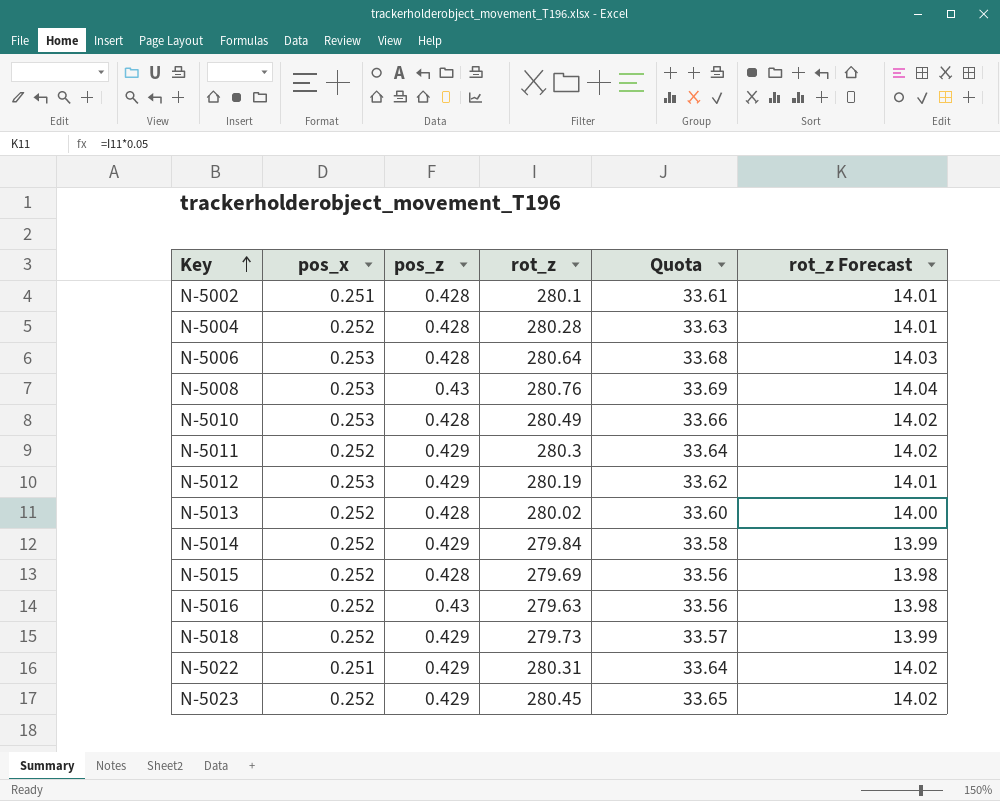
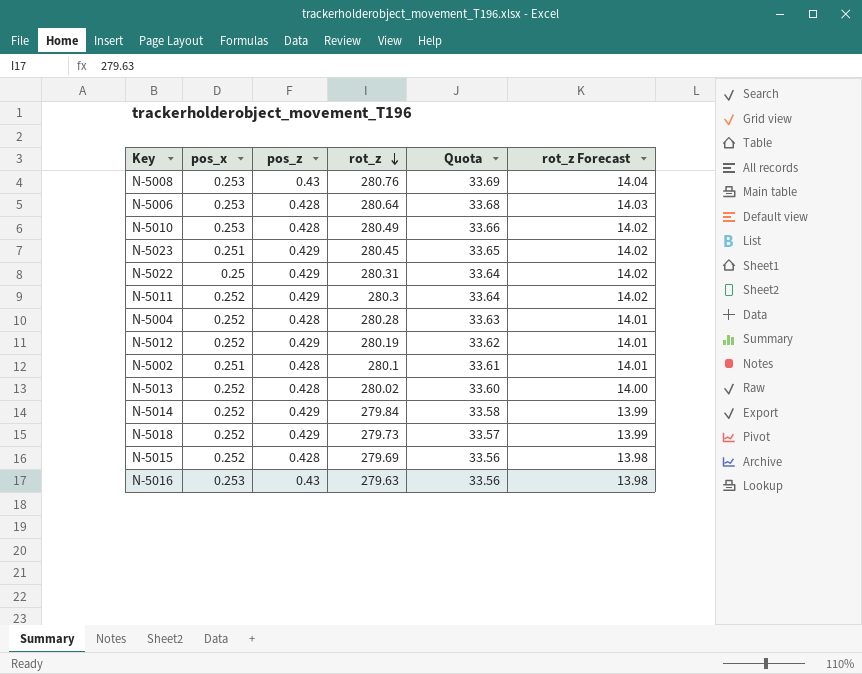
row order: Key ascending -> rot_z descending
N-5023 | pos_x: 0.252 -> 0.251
N-5022 | pos_x: 0.251 -> 0.25
N-5012 | pos_x: 0.253 -> 0.252
N-5016 | pos_x: 0.252 -> 0.253

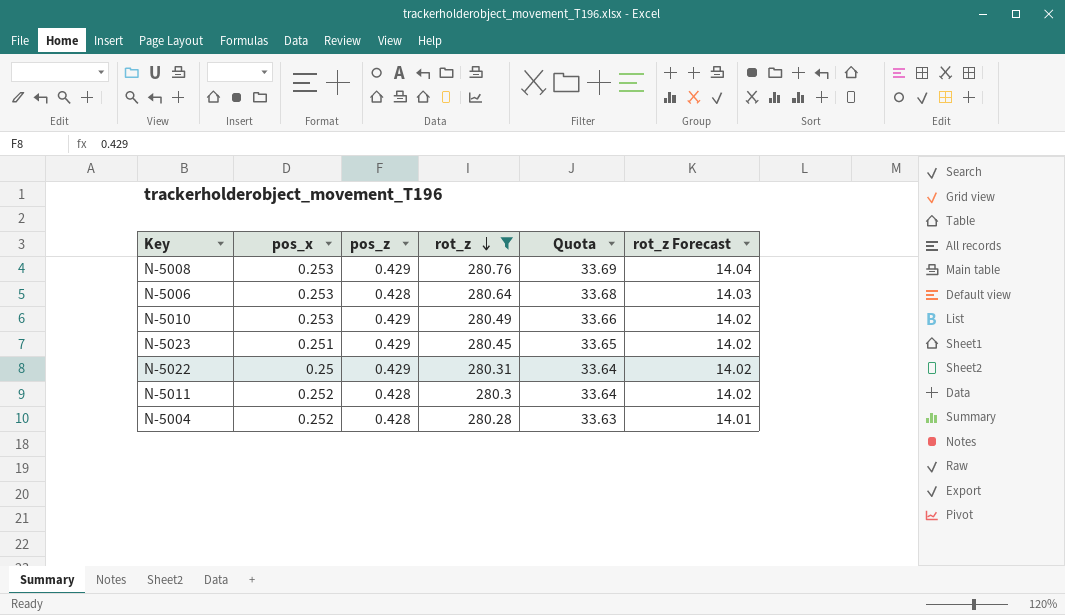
filter: none -> rot_z >= 280.28
N-5008 | pos_z: 0.43 -> 0.429
N-5010 | pos_z: 0.428 -> 0.429
N-5011 | pos_z: 0.429 -> 0.428

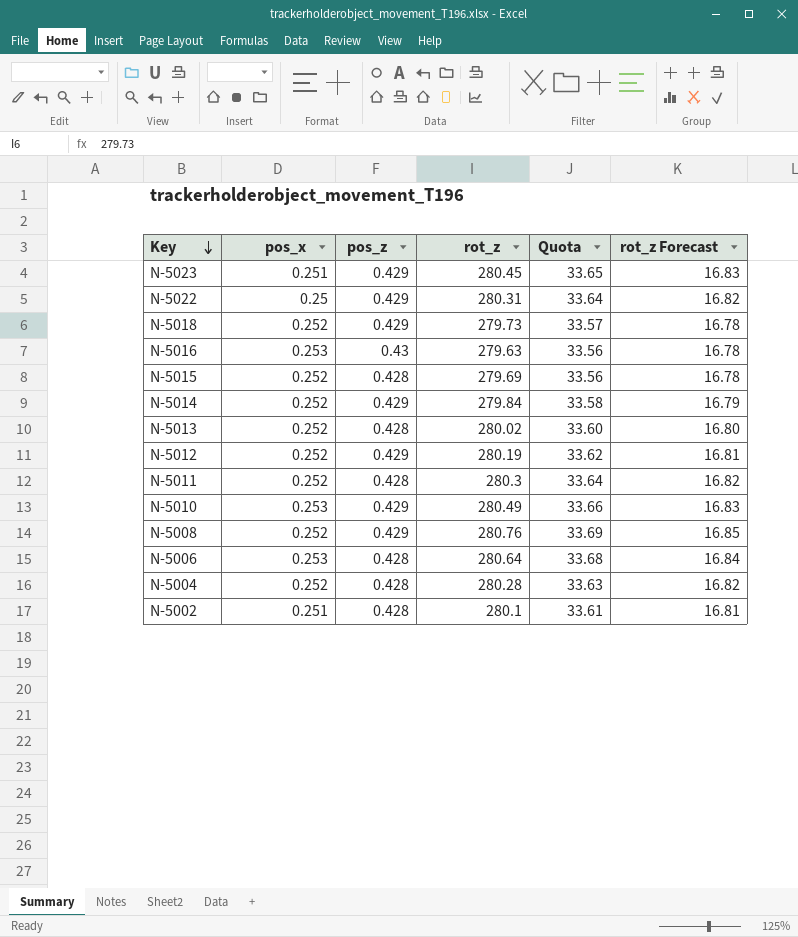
filter: rot_z >= 280.28 -> none
row order: rot_z descending -> Key descending
column rot_z Forecast | formula: [rot_z] * 0.05 -> [rot_z] * 0.06
N-5008 | pos_x: 0.253 -> 0.252

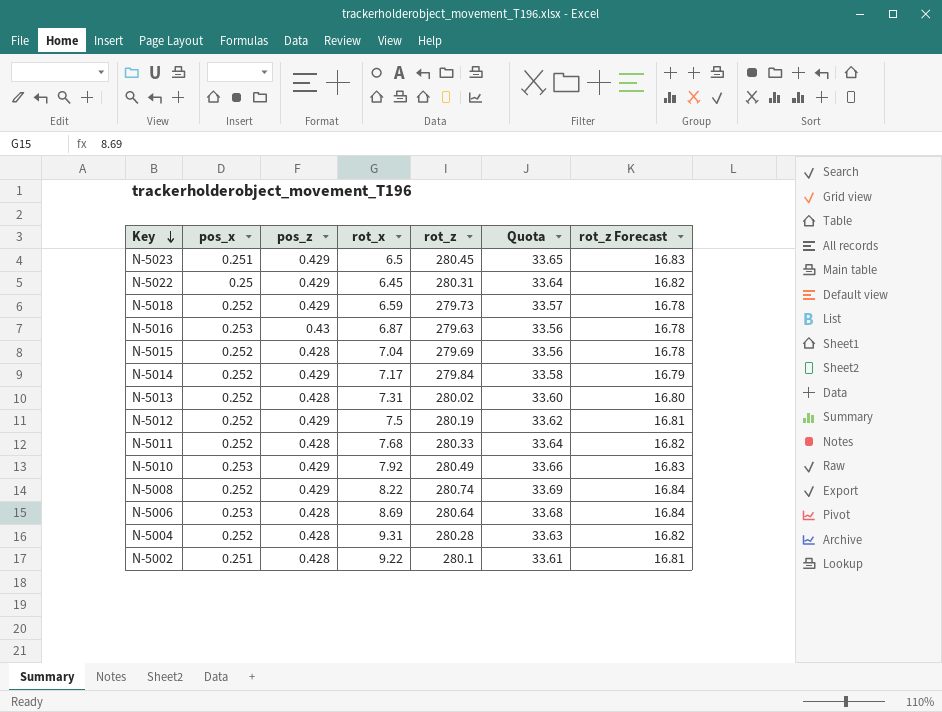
column rot_x | position: none -> 4
N-5011 | rot_z: 280.3 -> 280.33
N-5008 | rot_z: 280.76 -> 280.74
N-5008 | rot_z Forecast: 16.85 -> 16.84

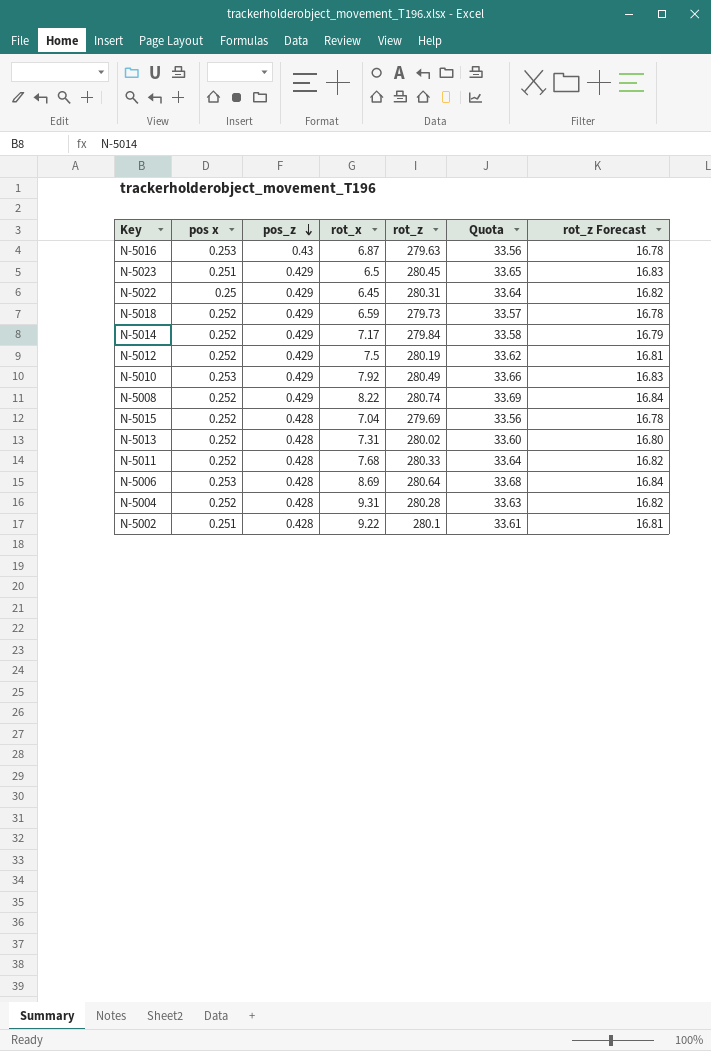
row order: Key descending -> pos_z descending
column name: pos_x -> pos x

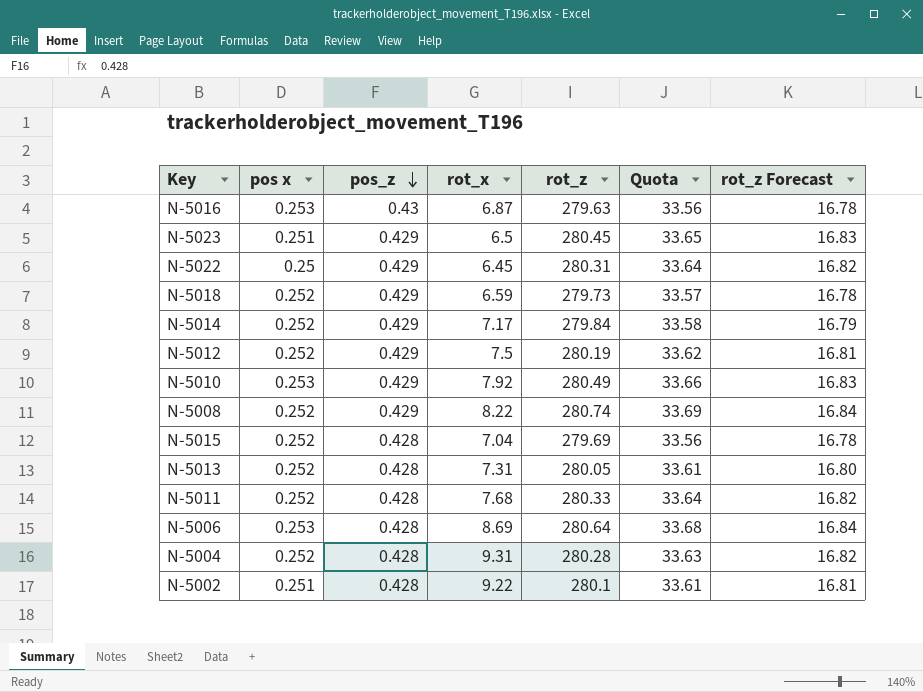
N-5013 | rot_z: 280.02 -> 280.05
N-5013 | Quota: 33.60 -> 33.61

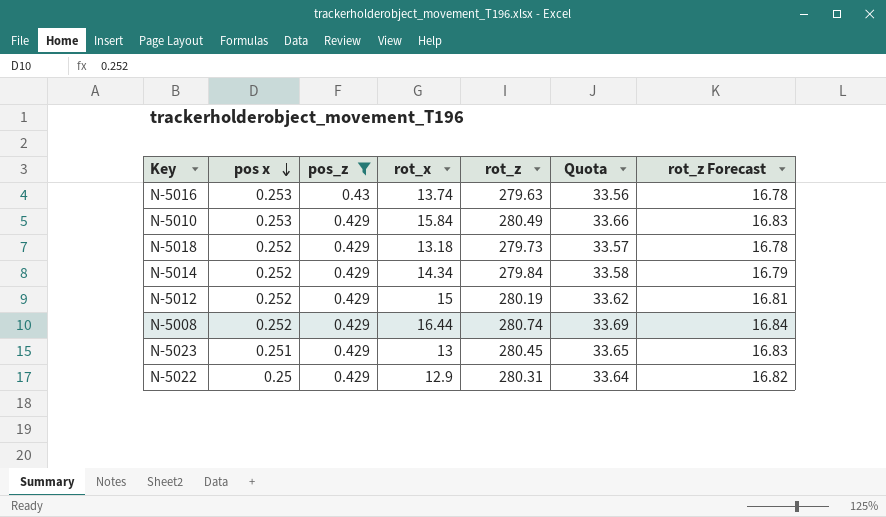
filter: none -> pos_z != 0.428
row order: pos_z descending -> pos x descending
N-5016 | rot_x: 6.87 -> 13.74
N-5010 | rot_x: 7.92 -> 15.84
N-5018 | rot_x: 6.59 -> 13.18
N-5014 | rot_x: 7.17 -> 14.34
N-5012 | rot_x: 7.5 -> 15
N-5008 | rot_x: 8.22 -> 16.44
N-5023 | rot_x: 6.5 -> 13
N-5022 | rot_x: 6.45 -> 12.9

